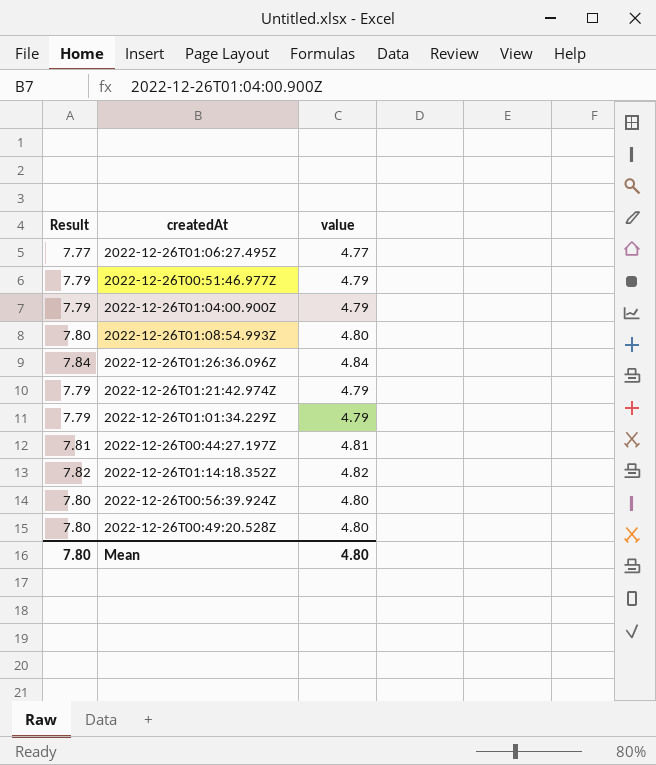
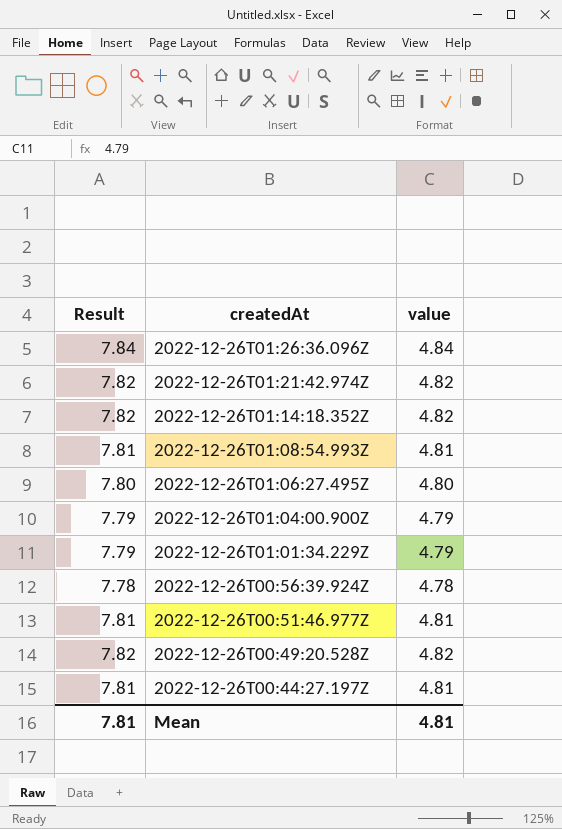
row order: none -> createdAt descending
2022-12-26T01:21:42.974Z | Result: 7.79 -> 7.82
2022-12-26T01:21:42.974Z | value: 4.79 -> 4.82
2022-12-26T01:08:54.993Z | Result: 7.80 -> 7.81
2022-12-26T01:08:54.993Z | value: 4.80 -> 4.81
2022-12-26T01:06:27.495Z | Result: 7.77 -> 7.80
2022-12-26T01:06:27.495Z | value: 4.77 -> 4.80
2022-12-26T00:56:39.924Z | Result: 7.80 -> 7.78
2022-12-26T00:56:39.924Z | value: 4.80 -> 4.78
2022-12-26T00:51:46.977Z | Result: 7.79 -> 7.81
2022-12-26T00:51:46.977Z | value: 4.79 -> 4.81
2022-12-26T00:49:20.528Z | Result: 7.80 -> 7.82
2022-12-26T00:49:20.528Z | value: 4.80 -> 4.82
Mean | Result: 7.80 -> 7.81
Mean | value: 4.80 -> 4.81

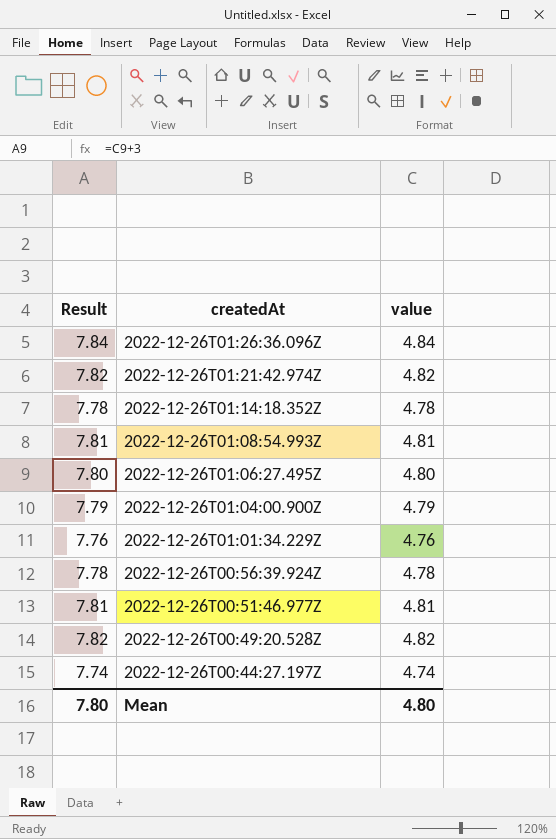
2022-12-26T01:14:18.352Z | Result: 7.82 -> 7.78
2022-12-26T01:14:18.352Z | value: 4.82 -> 4.78
2022-12-26T01:01:34.229Z | Result: 7.79 -> 7.76
2022-12-26T01:01:34.229Z | value: 4.79 -> 4.76
2022-12-26T00:44:27.197Z | Result: 7.81 -> 7.74
2022-12-26T00:44:27.197Z | value: 4.81 -> 4.74
Mean | Result: 7.81 -> 7.80
Mean | value: 4.81 -> 4.80

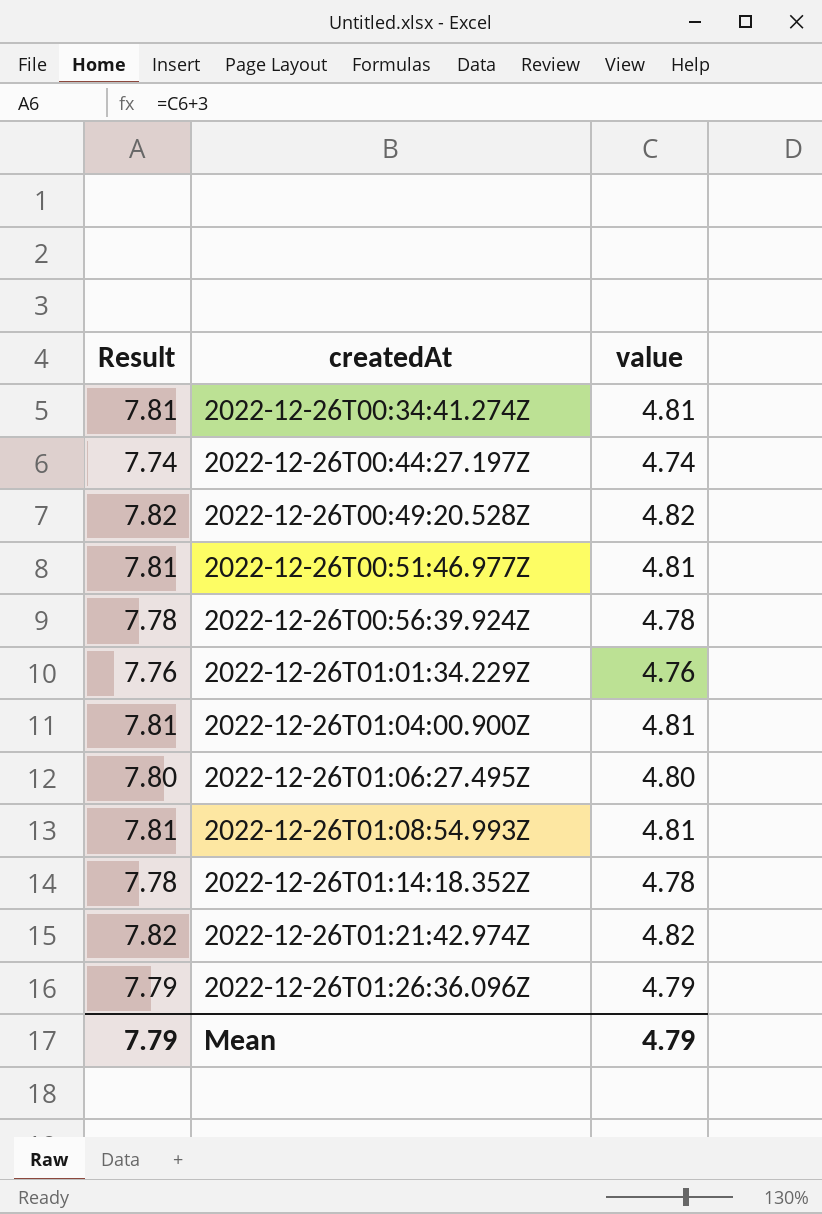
row order: createdAt descending -> createdAt ascending
row 2022-12-26T00:34:41.274Z: none -> 7.81 | 4.81
2022-12-26T01:04:00.900Z | Result: 7.79 -> 7.81
2022-12-26T01:04:00.900Z | value: 4.79 -> 4.81
2022-12-26T01:26:36.096Z | Result: 7.84 -> 7.79
2022-12-26T01:26:36.096Z | value: 4.84 -> 4.79
Mean | Result: 7.80 -> 7.79
Mean | value: 4.80 -> 4.79

